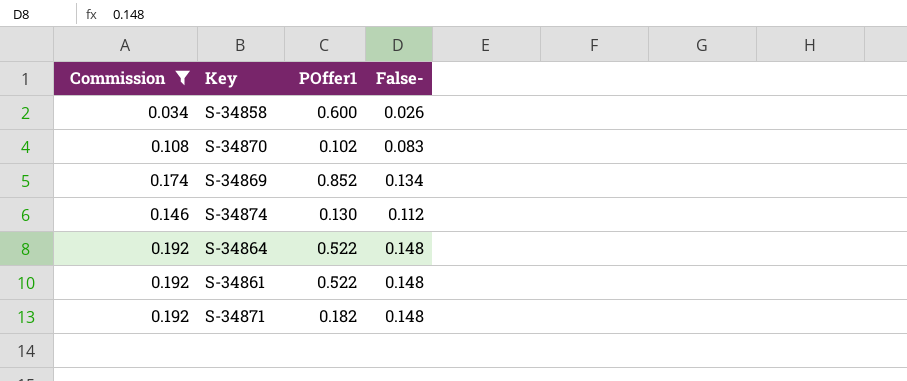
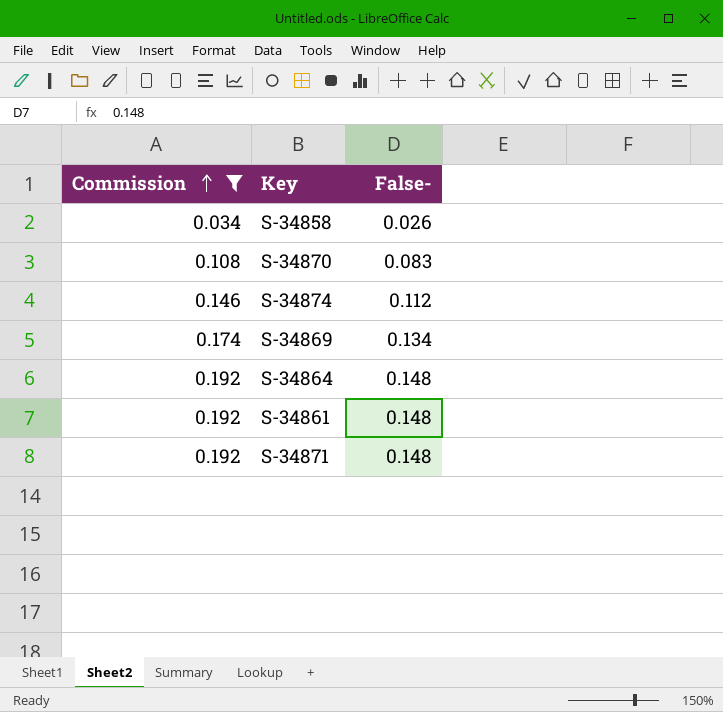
row order: none -> Commission ascending
column POffer1 | position: 3 -> none

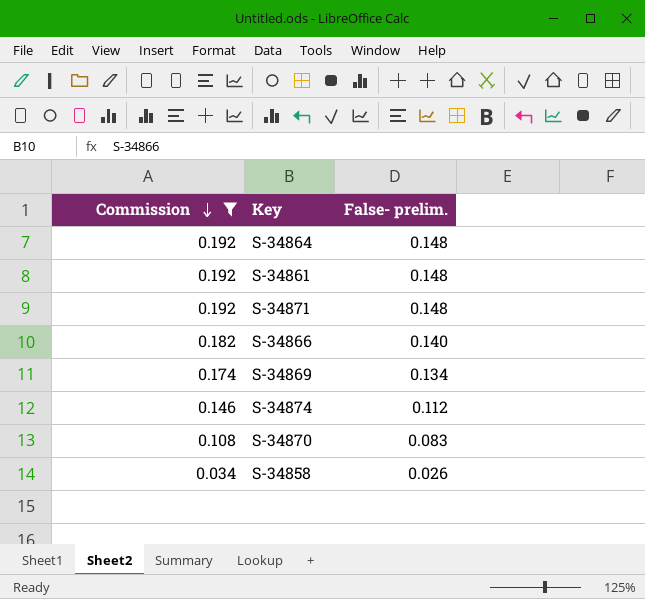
row order: Commission ascending -> Commission descending
column name: False- -> False- prelim.
row S-34866: none -> 0.182 | 0.140

